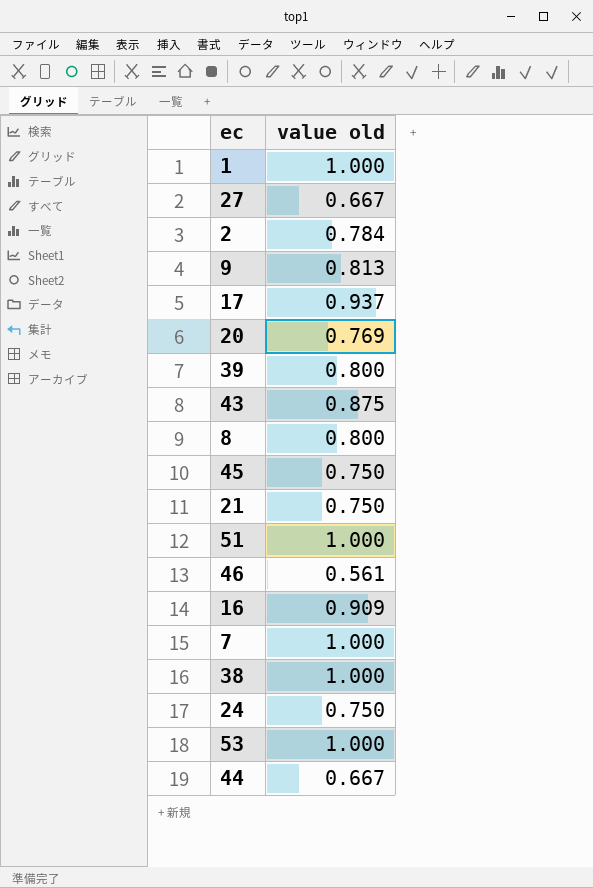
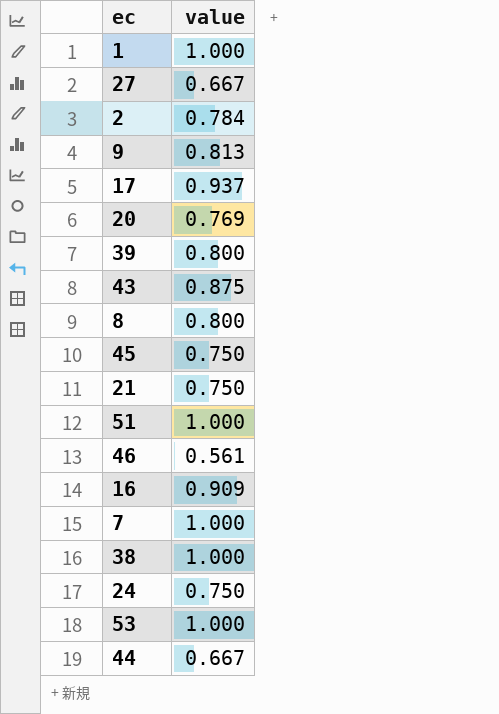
column name: value old -> value

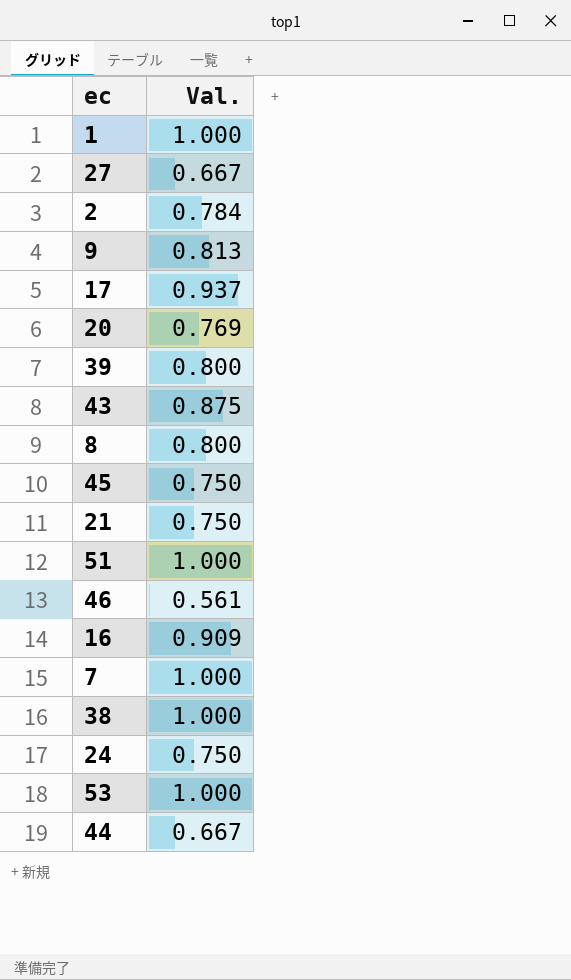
column name: value -> Val.

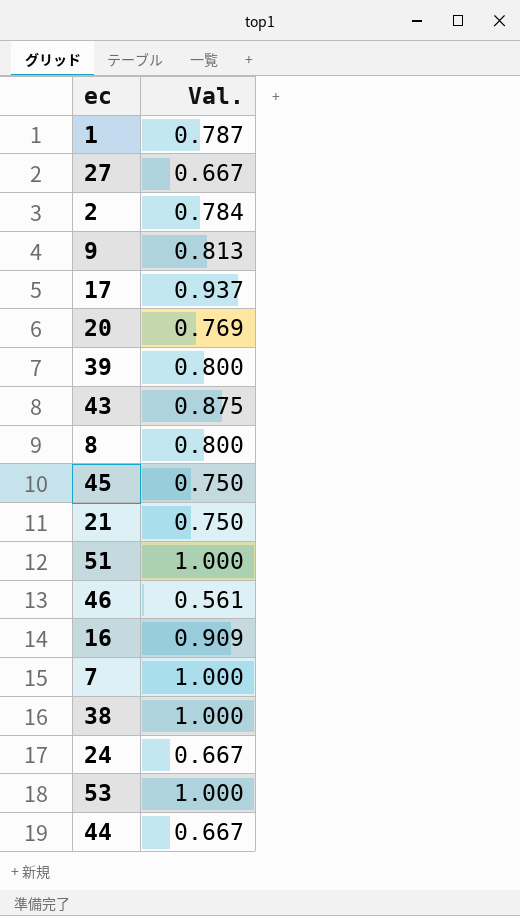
1 | Val.: 1.000 -> 0.787
24 | Val.: 0.750 -> 0.667

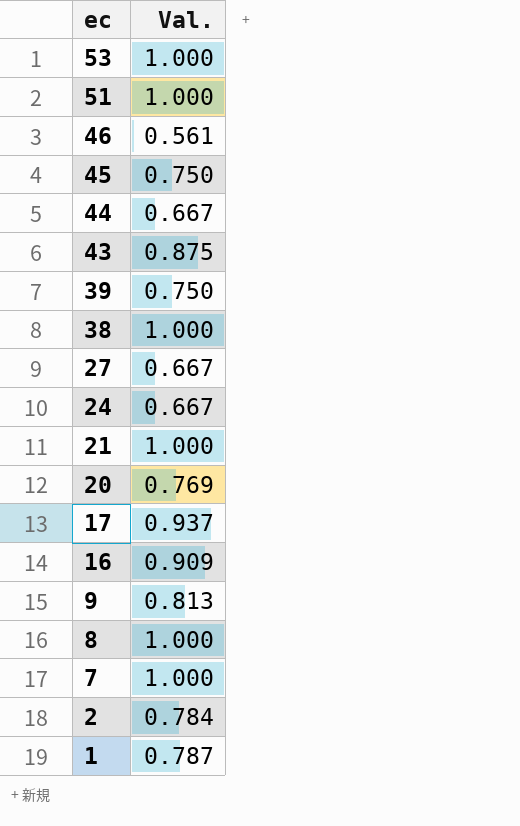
row order: none -> ec descending
39 | Val.: 0.800 -> 0.750
21 | Val.: 0.750 -> 1.000
8 | Val.: 0.800 -> 1.000

